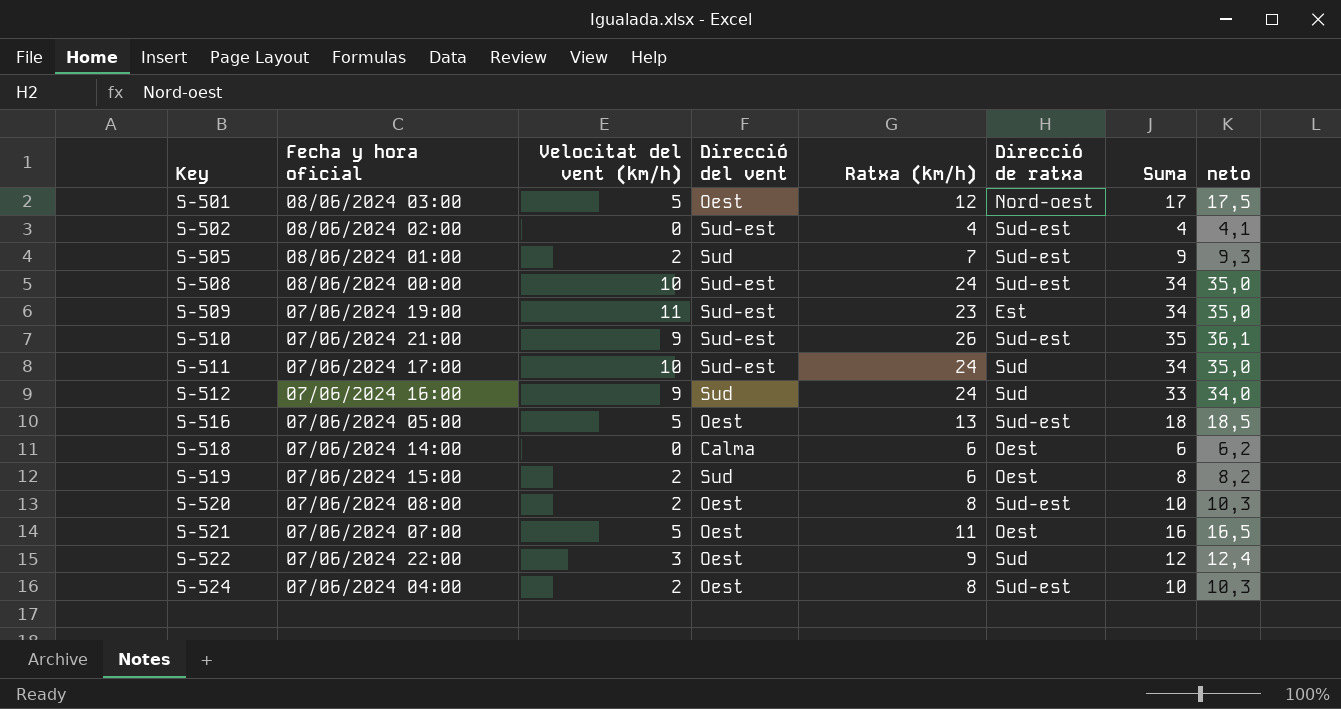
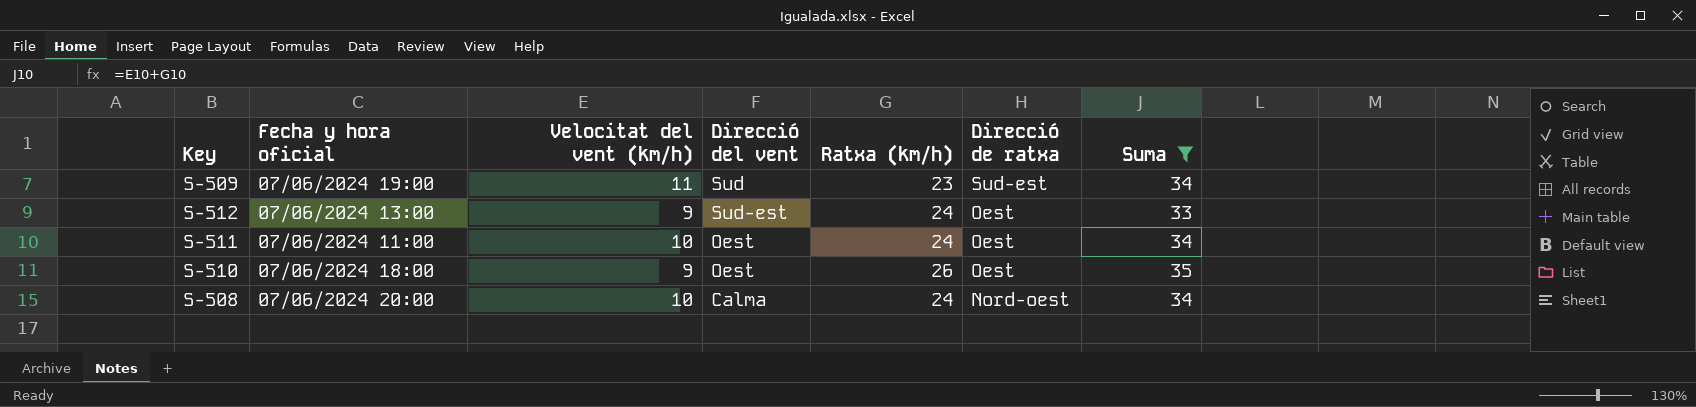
filter: none -> Suma >= 33
row order: Key ascending -> Direcció de ratxa descending
column neto | formula: [Suma] * 1,03 -> none
S-509 | Direcció del vent: Sud-est -> Sud
S-509 | Direcció de ratxa: Est -> Sud-est
S-512 | Fecha y hora oficial: 07/06/2024 16:00 -> 07/06/2024 13:00
S-512 | Direcció del vent: Sud -> Sud-est
S-512 | Direcció de ratxa: Sud -> Oest
S-511 | Fecha y hora oficial: 07/06/2024 17:00 -> 07/06/2024 11:00
S-511 | Direcció del vent: Sud-est -> Oest
S-511 | Direcció de ratxa: Sud -> Oest
S-510 | Fecha y hora oficial: 07/06/2024 21:00 -> 07/06/2024 18:00
S-510 | Direcció del vent: Sud-est -> Oest
S-510 | Direcció de ratxa: Sud-est -> Oest
S-508 | Fecha y hora oficial: 08/06/2024 00:00 -> 07/06/2024 20:00
S-508 | Direcció del vent: Sud-est -> Calma
S-508 | Direcció de ratxa: Sud-est -> Nord-oest

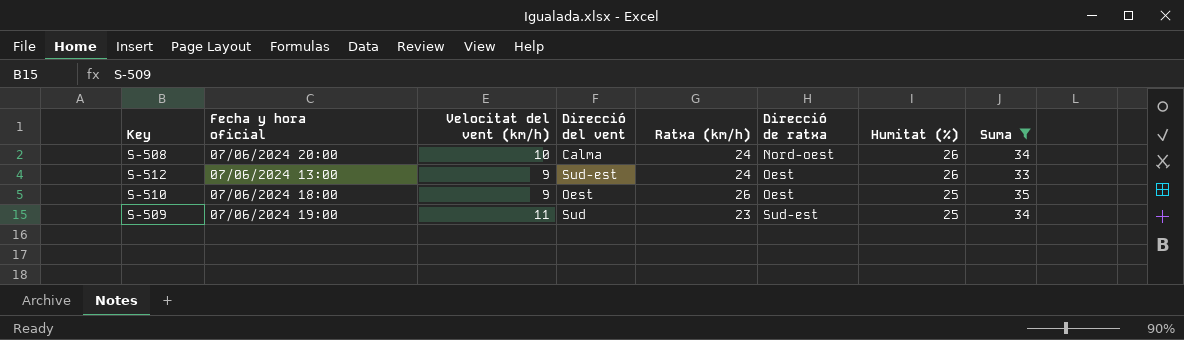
row order: Direcció de ratxa descending -> Direcció de ratxa ascending
column Humitat (%) | position: none -> 7
row S-511: 07/06/2024 11:00 | 10 | Oest | 24 | Oest | 34 -> none

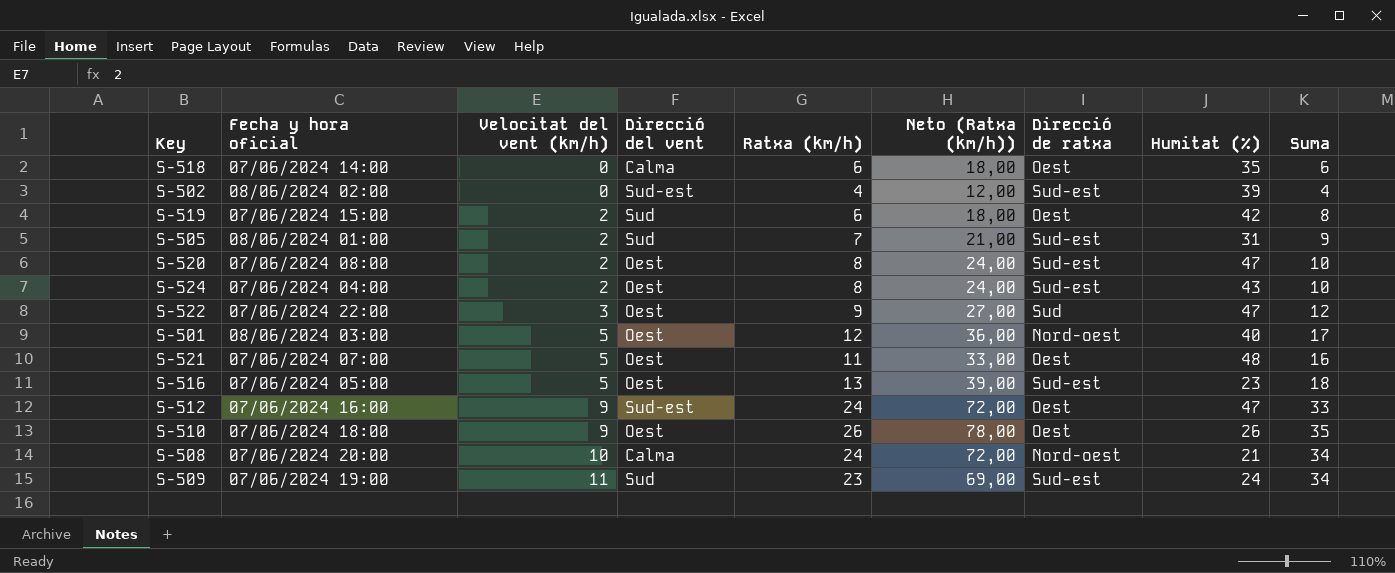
filter: Suma >= 33 -> none
row order: Direcció de ratxa ascending -> Velocitat del vent (km/h) ascending
column Neto (Ratxa (km/h)) | formula: none -> [Ratxa (km/h)] * 3
S-512 | Fecha y hora oficial: 07/06/2024 13:00 -> 07/06/2024 16:00
S-512 | Humitat (%): 26 -> 47
S-510 | Humitat (%): 25 -> 26
S-508 | Humitat (%): 26 -> 21
S-509 | Humitat (%): 25 -> 24

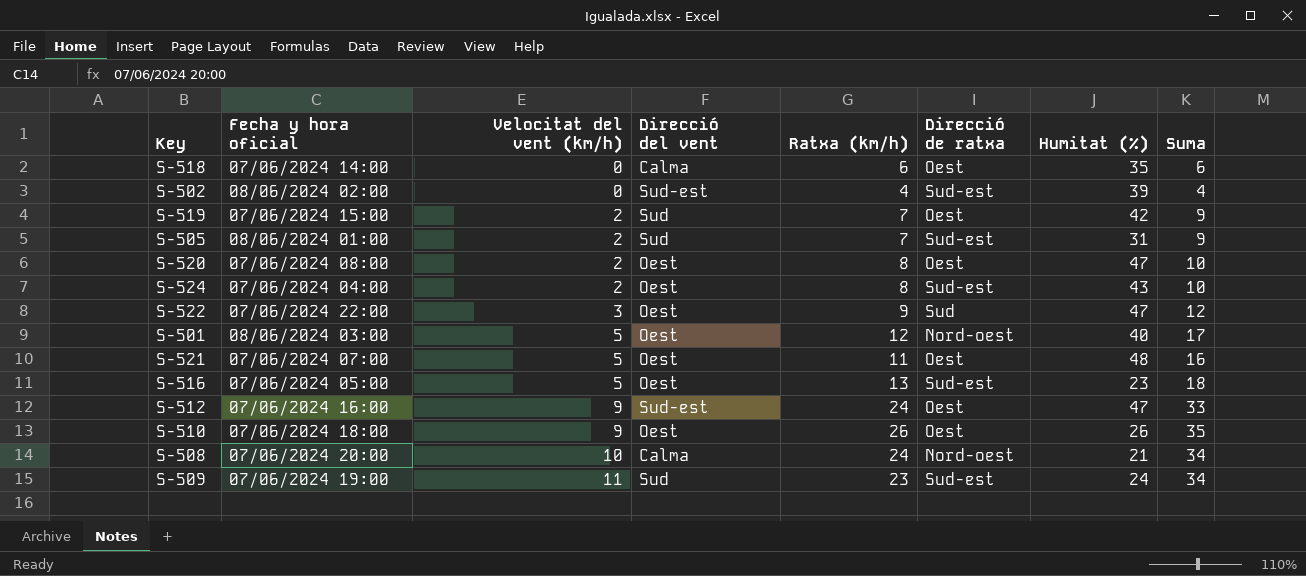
column Neto (Ratxa (km/h)) | formula: [Ratxa (km/h)] * 3 -> none
S-519 | Ratxa (km/h): 6 -> 7
S-519 | Suma: 8 -> 9
S-520 | Direcció de ratxa: Sud-est -> Oest

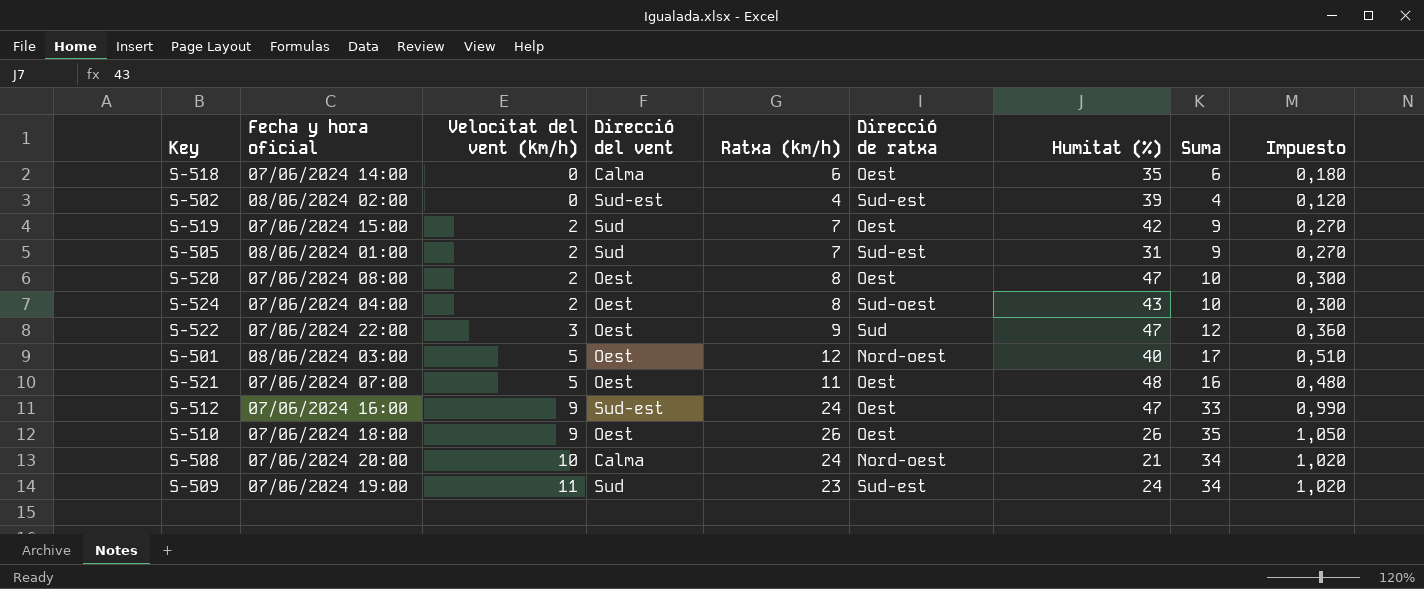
column Impuesto | formula: none -> [Suma] * 0,03
row S-516: 07/06/2024 05:00 | 5 | Oest | 13 | Sud-est | 23 | 18 -> none
S-524 | Direcció de ratxa: Sud-est -> Sud-oest

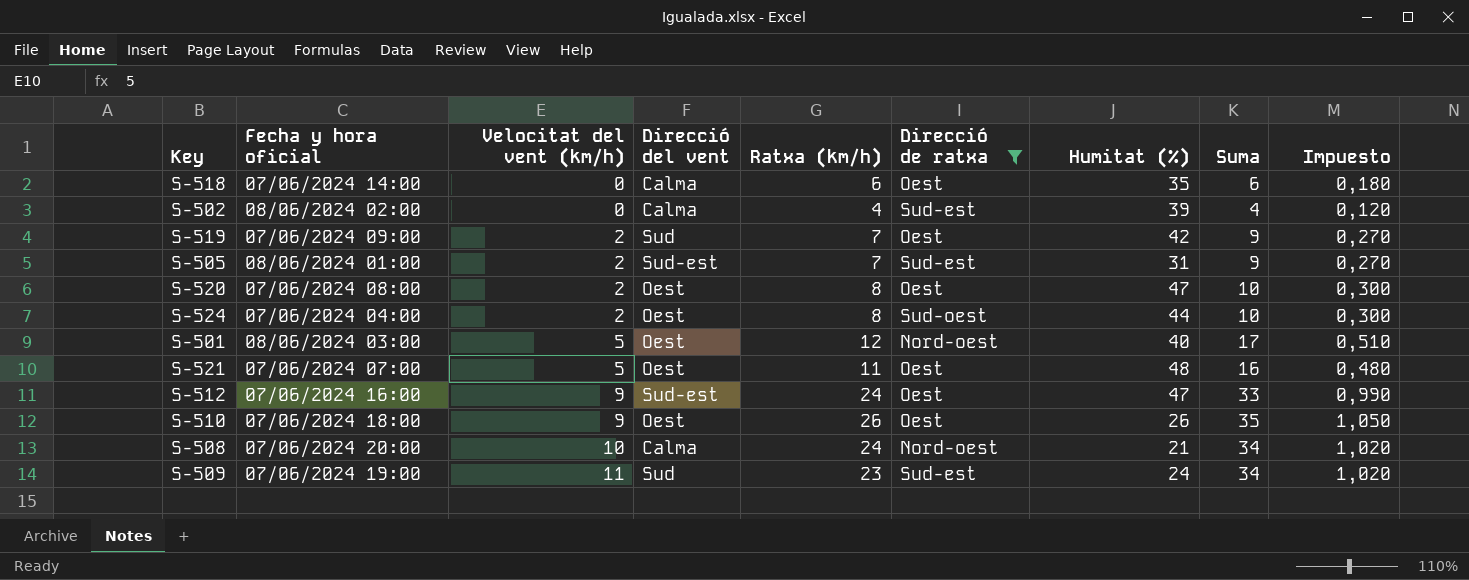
filter: none -> Direcció de ratxa != Sud
S-502 | Direcció del vent: Sud-est -> Calma
S-519 | Fecha y hora oficial: 07/06/2024 15:00 -> 07/06/2024 09:00
S-505 | Direcció del vent: Sud -> Sud-est
S-524 | Humitat (%): 43 -> 44

